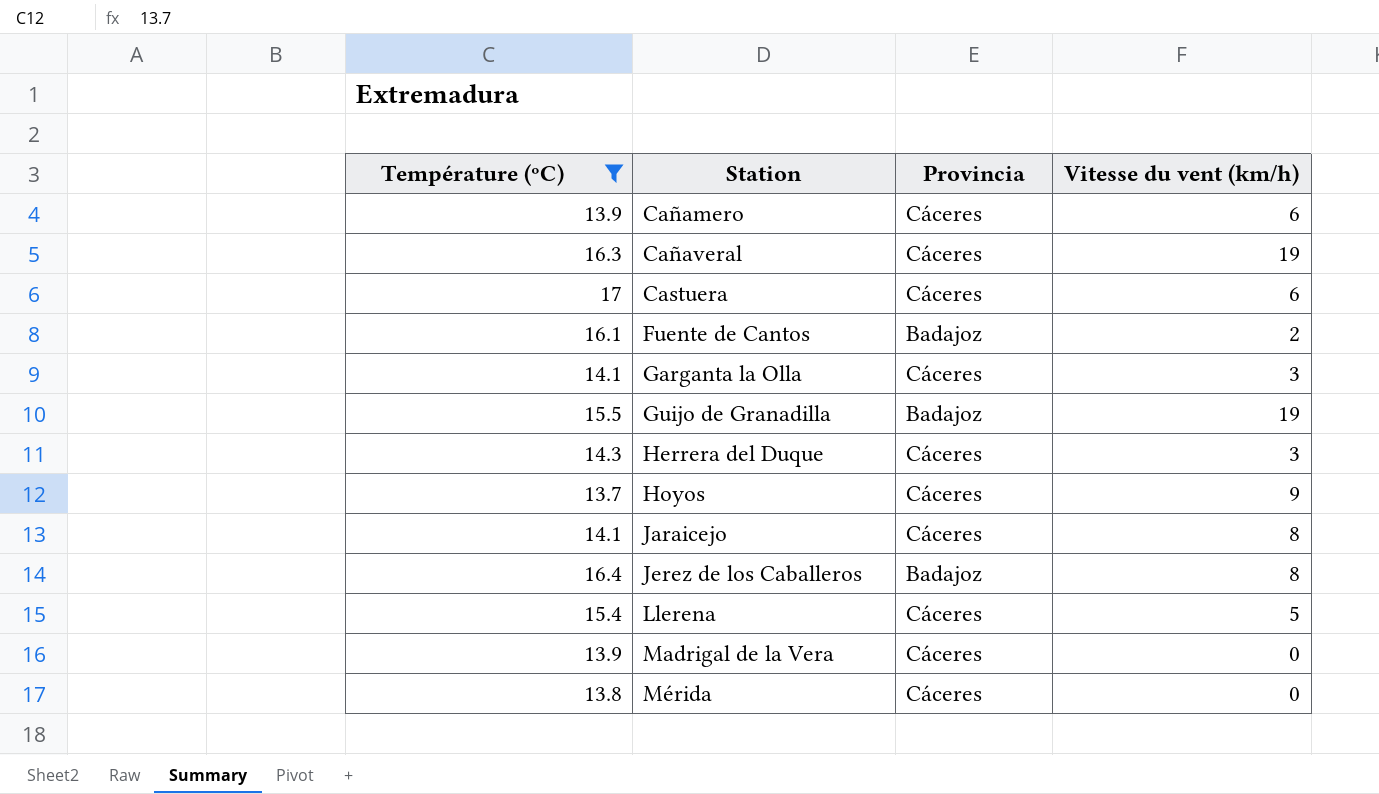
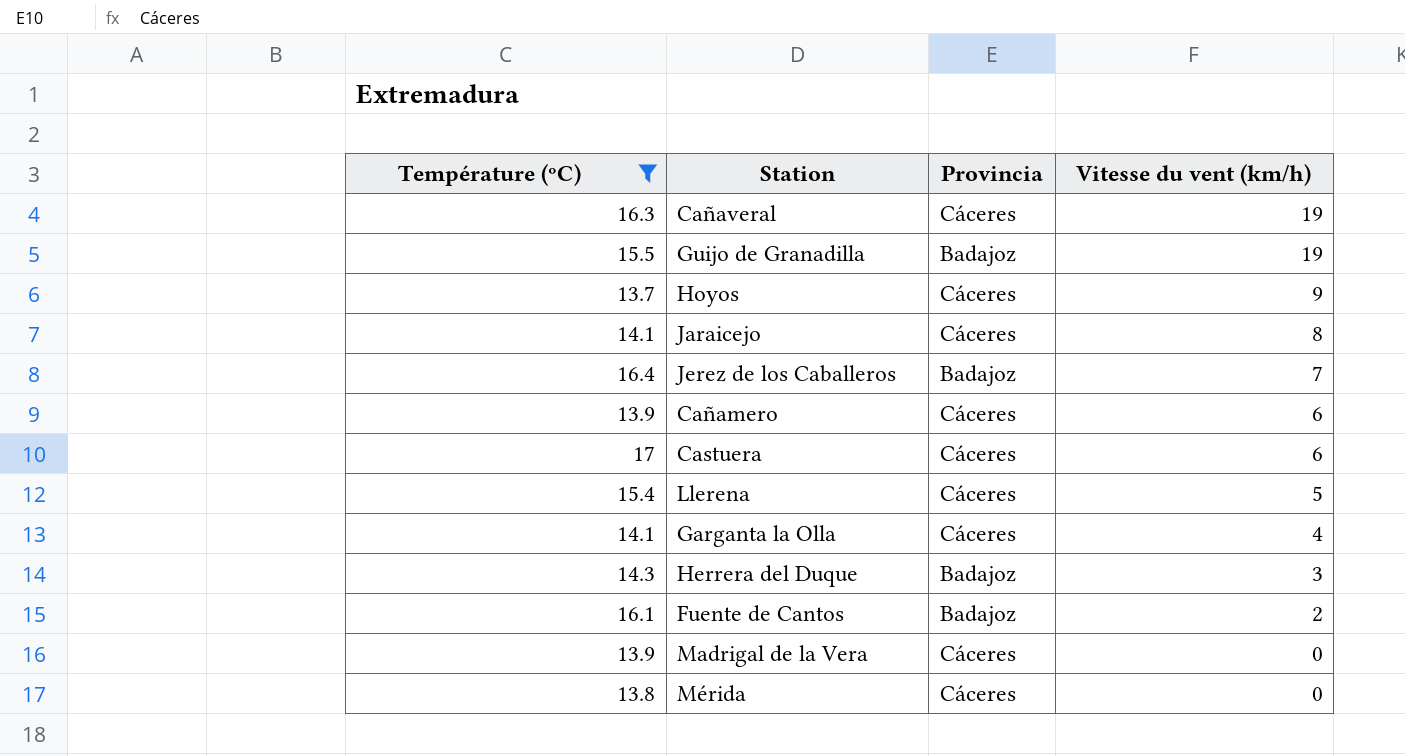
row order: Station ascending -> Vitesse du vent (km/h) descending
Jerez de los Caballeros | Vitesse du vent (km/h): 8 -> 7
Garganta la Olla | Vitesse du vent (km/h): 3 -> 4
Herrera del Duque | Provincia: Cáceres -> Badajoz

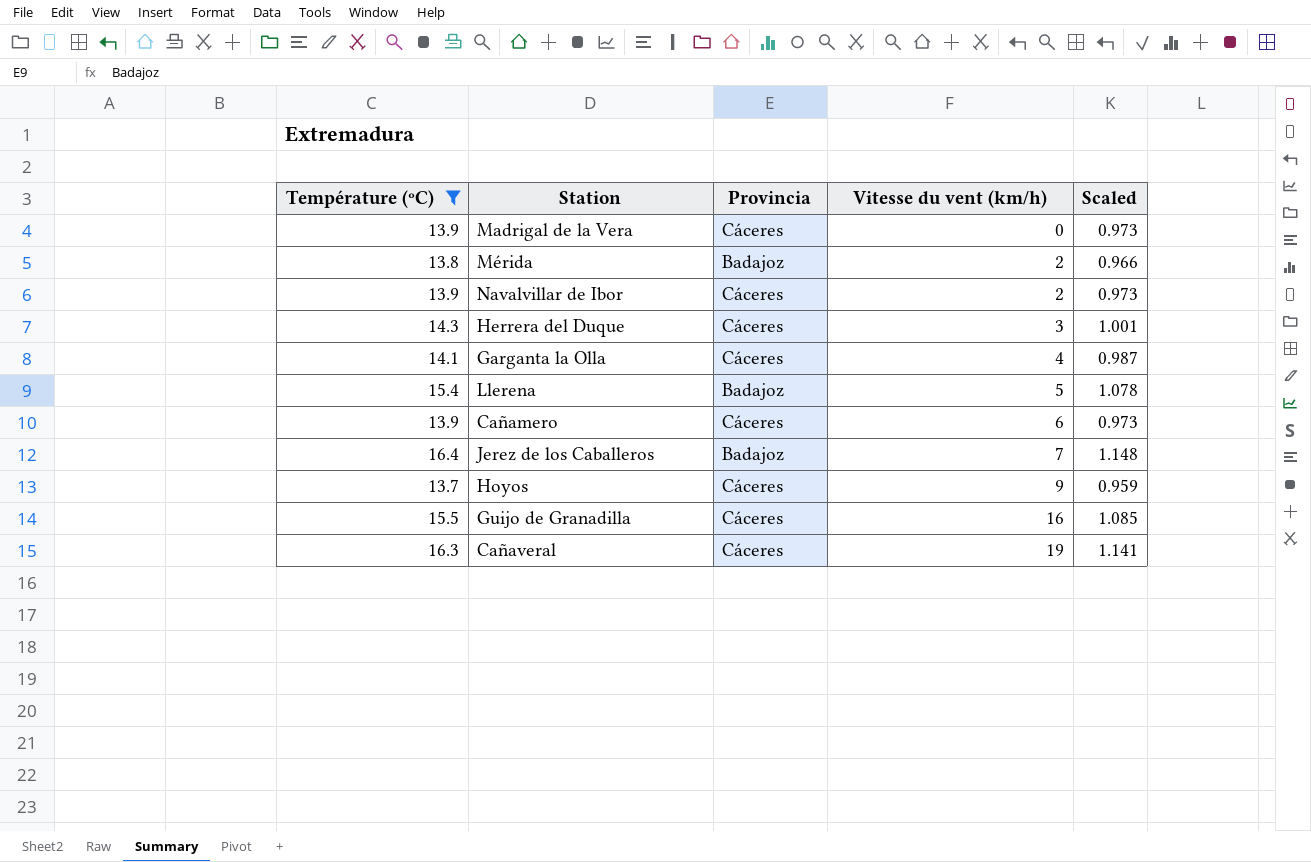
row order: Vitesse du vent (km/h) descending -> Vitesse du vent (km/h) ascending
column Scaled | formula: none -> [Température (ºC)] * 0.07
row Jaraicejo: 14.1 | Cáceres | 8 -> none
row Castuera: 17 | Cáceres | 6 -> none
row Fuente de Cantos: 16.1 | Badajoz | 2 -> none
Mérida | Provincia: Cáceres -> Badajoz
Mérida | Vitesse du vent (km/h): 0 -> 2
row Navalvillar de Ibor: none -> 13.9 | Cáceres | 2 | 0.973
Herrera del Duque | Provincia: Badajoz -> Cáceres
Llerena | Provincia: Cáceres -> Badajoz
Guijo de Granadilla | Provincia: Badajoz -> Cáceres
Guijo de Granadilla | Vitesse du vent (km/h): 19 -> 16

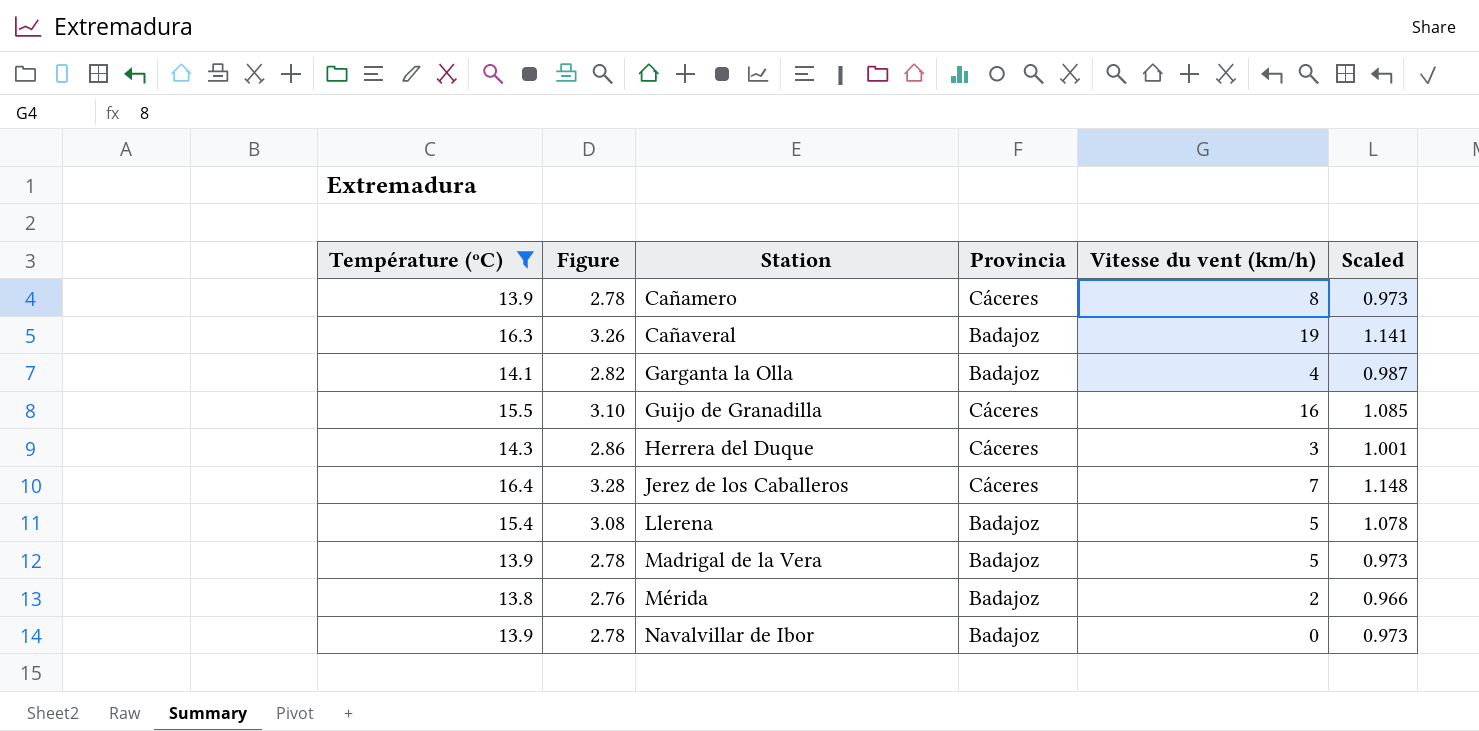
row order: Vitesse du vent (km/h) ascending -> Station ascending
column Figure | formula: none -> [Température (ºC)] * 0.2
row Hoyos: 13.7 | Cáceres | 9 | 0.959 -> none
Cañamero | Vitesse du vent (km/h): 6 -> 8
Cañaveral | Provincia: Cáceres -> Badajoz
Garganta la Olla | Provincia: Cáceres -> Badajoz
Jerez de los Caballeros | Provincia: Badajoz -> Cáceres
Madrigal de la Vera | Provincia: Cáceres -> Badajoz
Madrigal de la Vera | Vitesse du vent (km/h): 0 -> 5
Navalvillar de Ibor | Provincia: Cáceres -> Badajoz
Navalvillar de Ibor | Vitesse du vent (km/h): 2 -> 0

